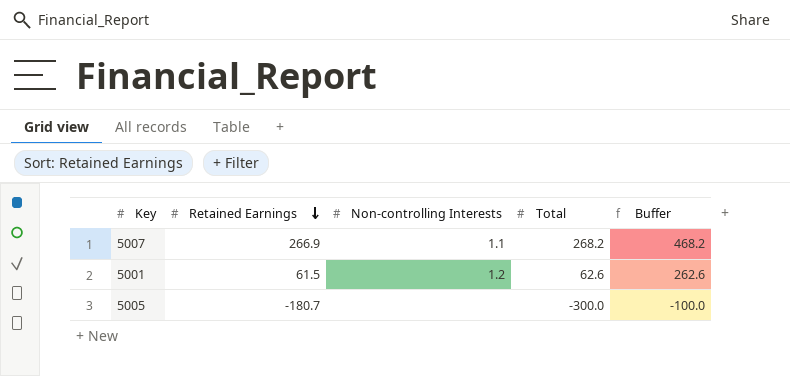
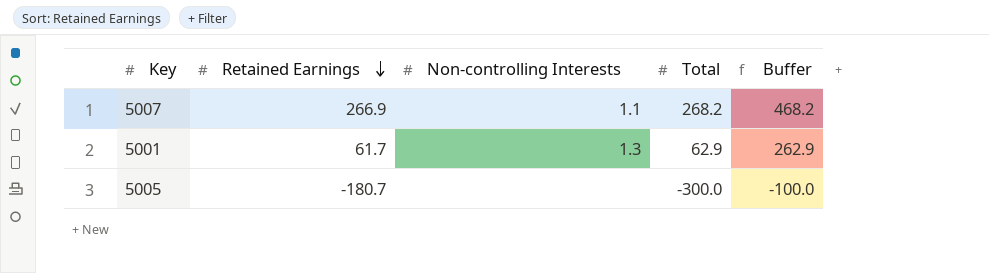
5001 | Retained Earnings: 61.5 -> 61.7
5001 | Non-controlling Interests: 1.2 -> 1.3
5001 | Total: 62.6 -> 62.9
5001 | Buffer: 262.6 -> 262.9

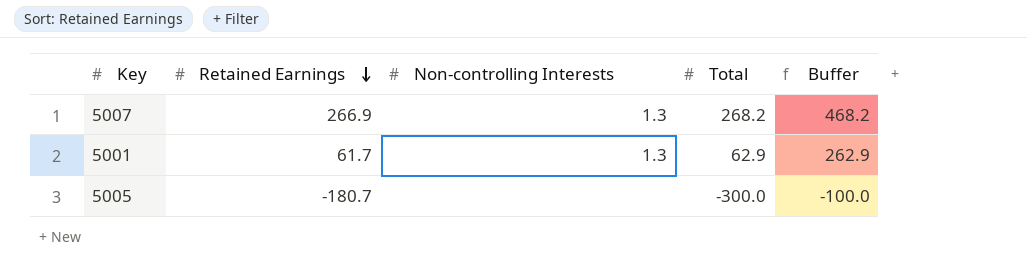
5007 | Non-controlling Interests: 1.1 -> 1.3

